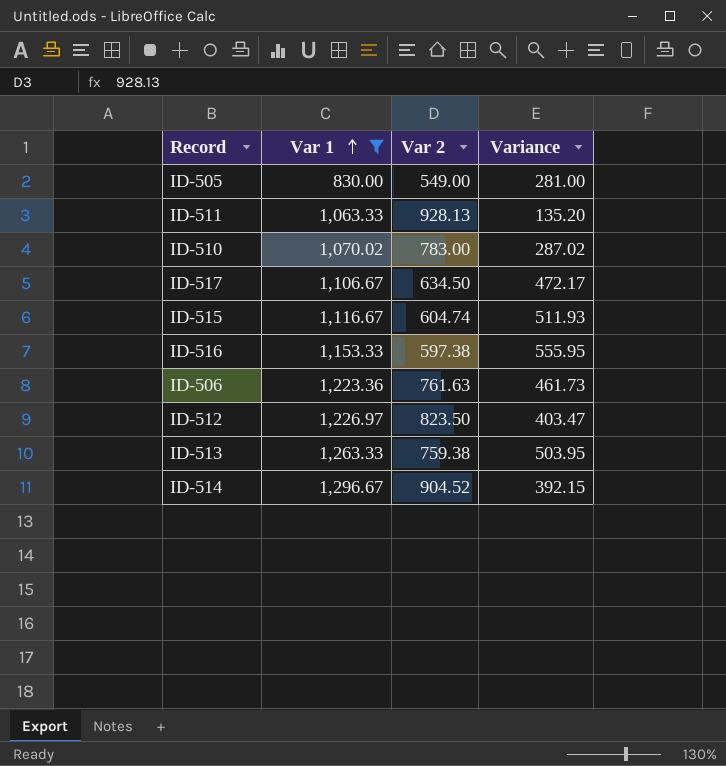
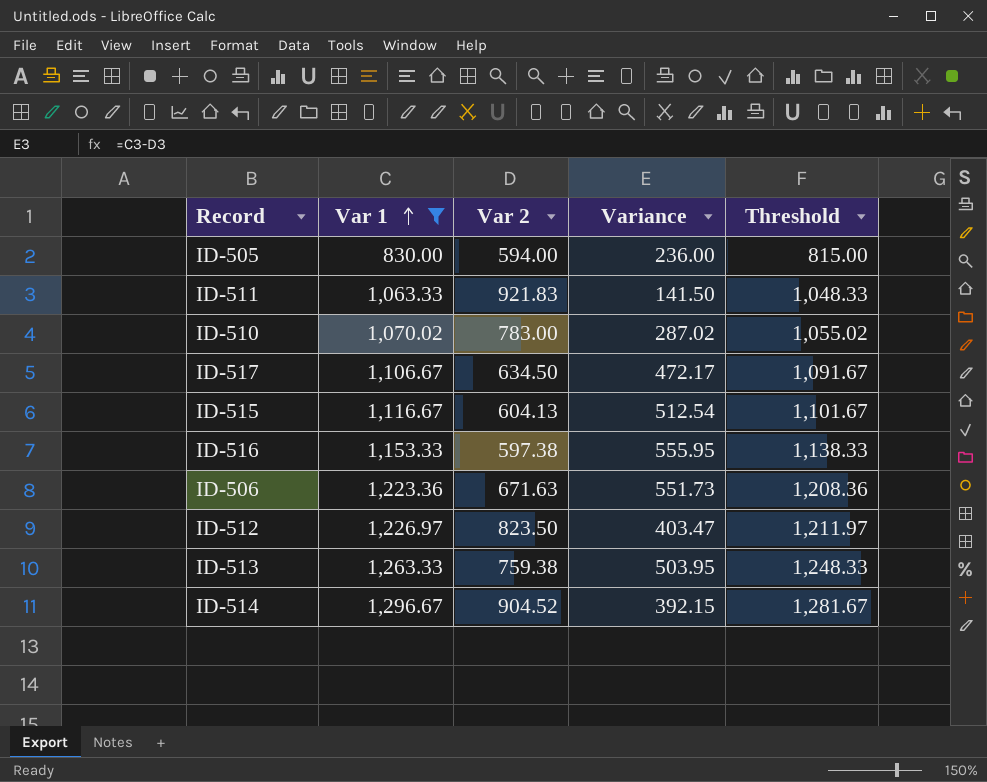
column Threshold | formula: none -> [Var 1] - 15
ID-505 | Var 2: 549.00 -> 594.00
ID-505 | Variance: 281.00 -> 236.00
ID-511 | Var 2: 928.13 -> 921.83
ID-511 | Variance: 135.20 -> 141.50
ID-515 | Var 2: 604.74 -> 604.13
ID-515 | Variance: 511.93 -> 512.54
ID-506 | Var 2: 761.63 -> 671.63
ID-506 | Variance: 461.73 -> 551.73

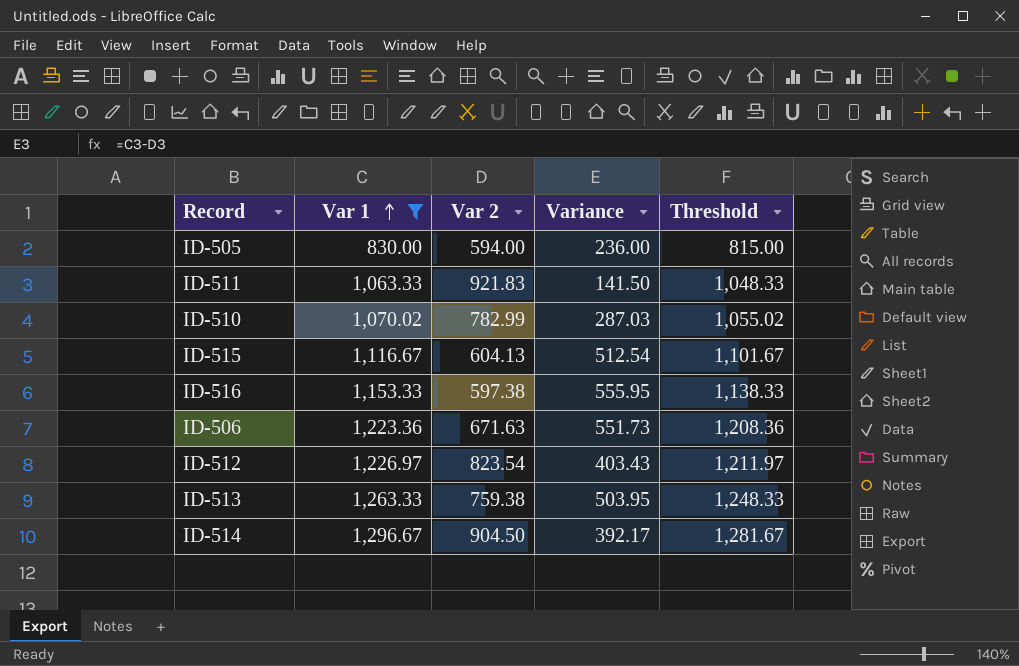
row ID-517: 1,106.67 | 634.50 | 472.17 | 1,091.67 -> none
ID-510 | Var 2: 783.00 -> 782.99
ID-510 | Variance: 287.02 -> 287.03
ID-512 | Var 2: 823.50 -> 823.54
ID-512 | Variance: 403.47 -> 403.43
ID-514 | Var 2: 904.52 -> 904.50
ID-514 | Variance: 392.15 -> 392.17

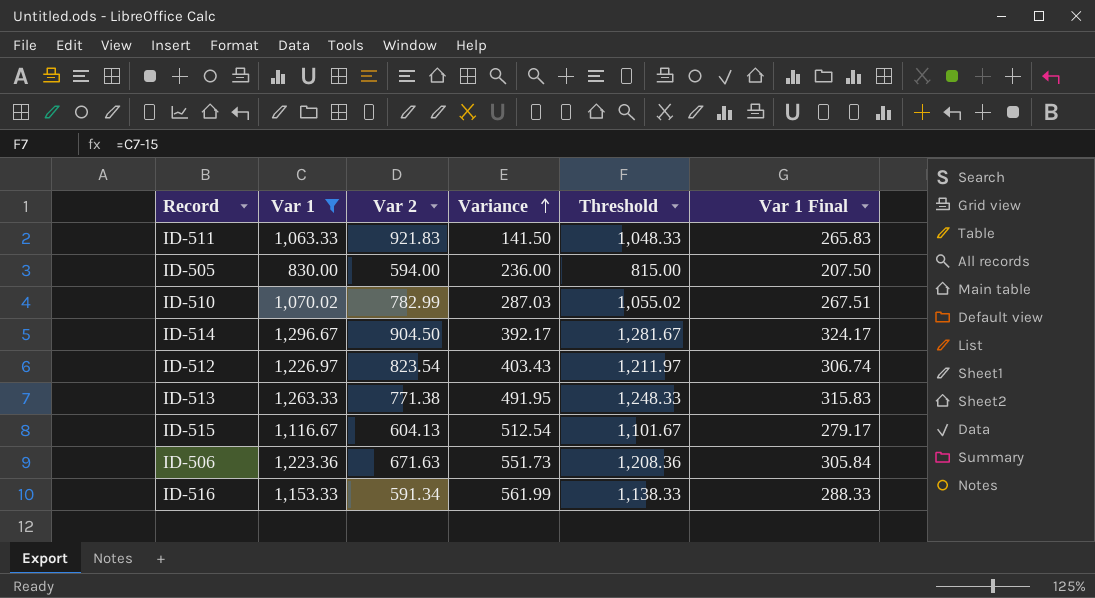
row order: Var 1 ascending -> Variance ascending
column Var 1 Final | formula: none -> [Var 1] * 0.25
ID-513 | Var 2: 759.38 -> 771.38
ID-513 | Variance: 503.95 -> 491.95
ID-516 | Var 2: 597.38 -> 591.34
ID-516 | Variance: 555.95 -> 561.99

